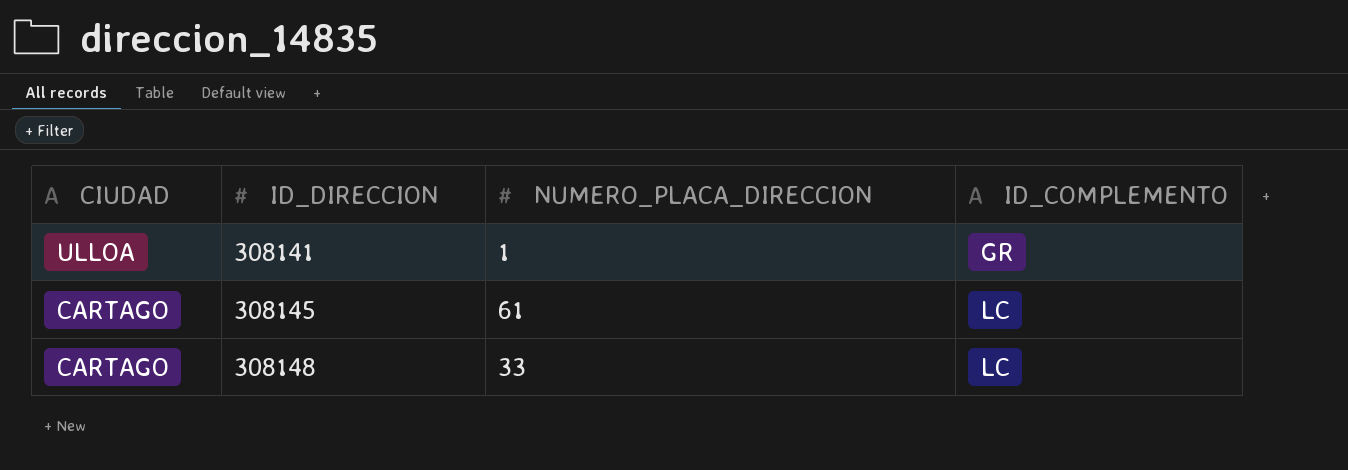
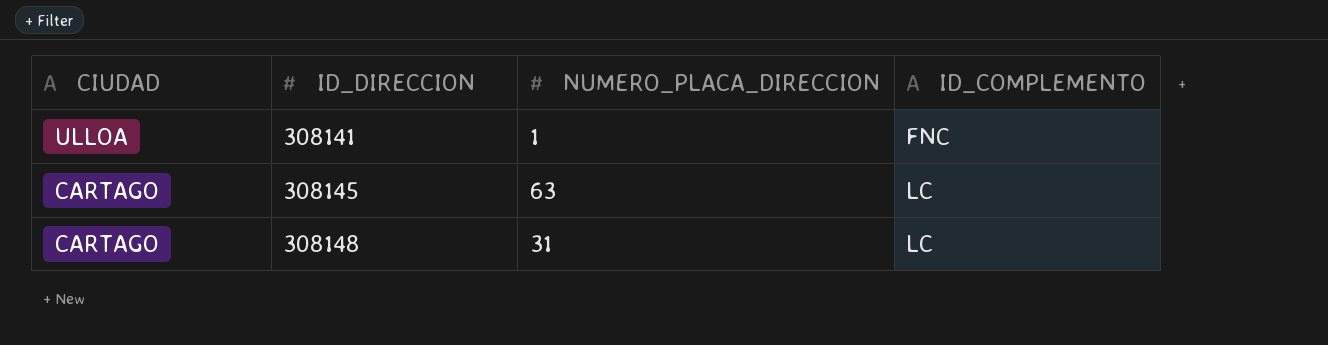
308141 | ID_COMPLEMENTO: GR -> FNC
308145 | NUMERO_PLACA_DIRECCION: 61 -> 63
308148 | NUMERO_PLACA_DIRECCION: 33 -> 31

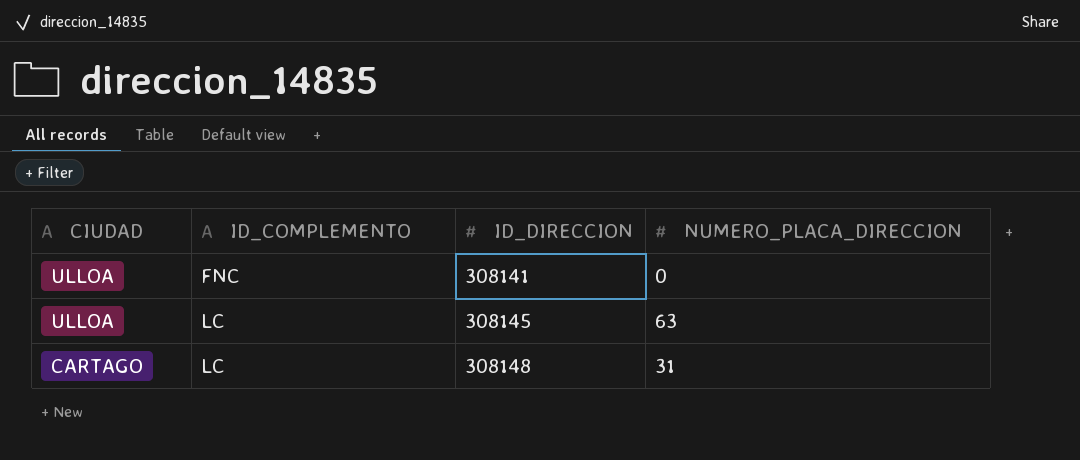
column ID_COMPLEMENTO | position: 4 -> 2
308141 | NUMERO_PLACA_DIRECCION: 1 -> 0
308145 | CIUDAD: CARTAGO -> ULLOA

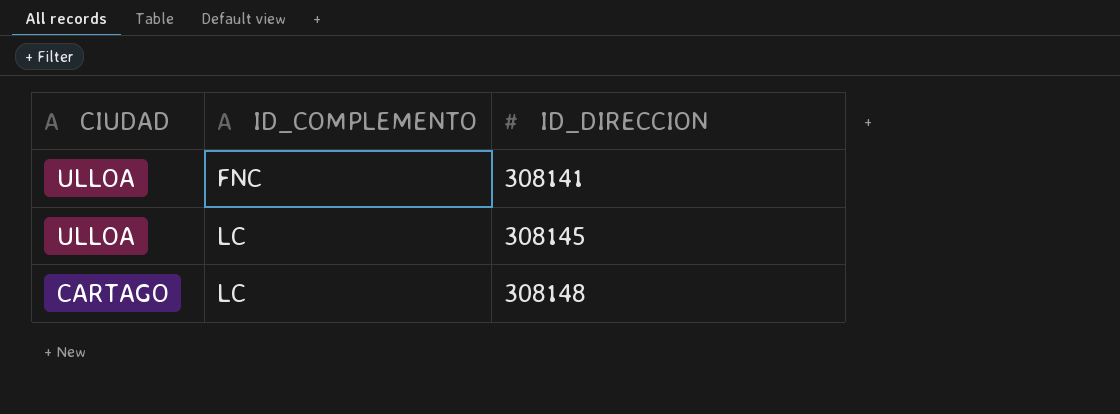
column NUMERO_PLACA_DIRECCION | position: 4 -> none

